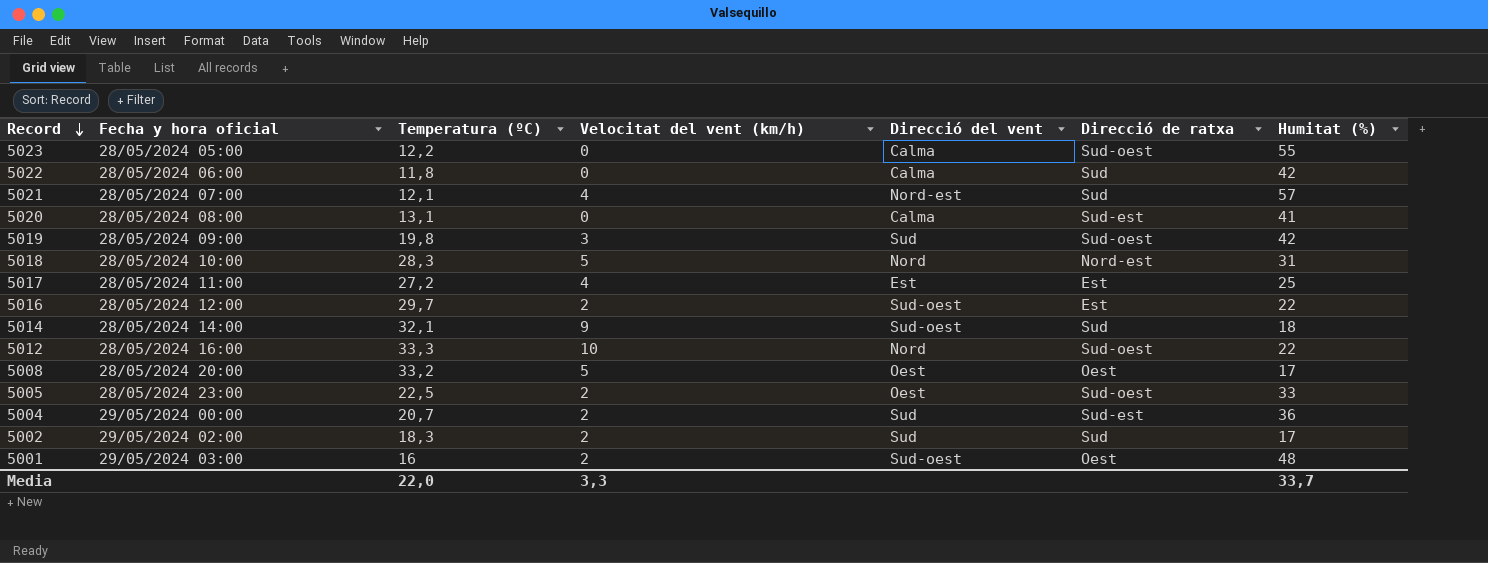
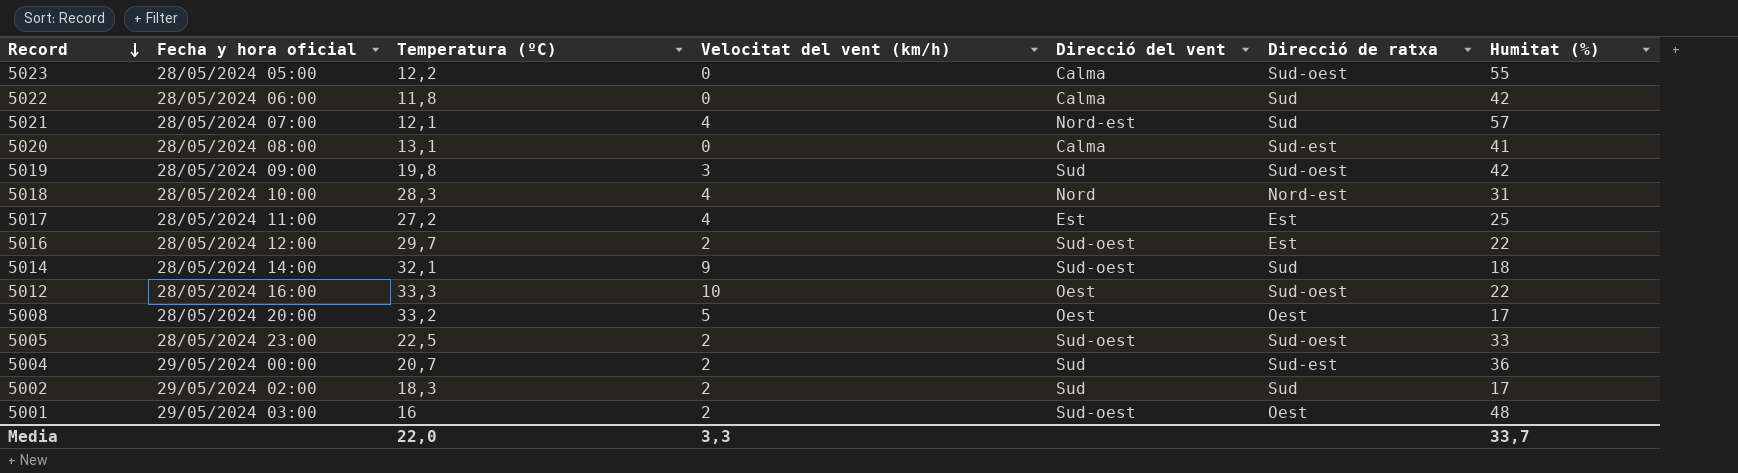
5018 | Velocitat del vent (km/h): 5 -> 4
5012 | Direcció del vent: Nord -> Oest
5005 | Direcció del vent: Oest -> Sud-oest

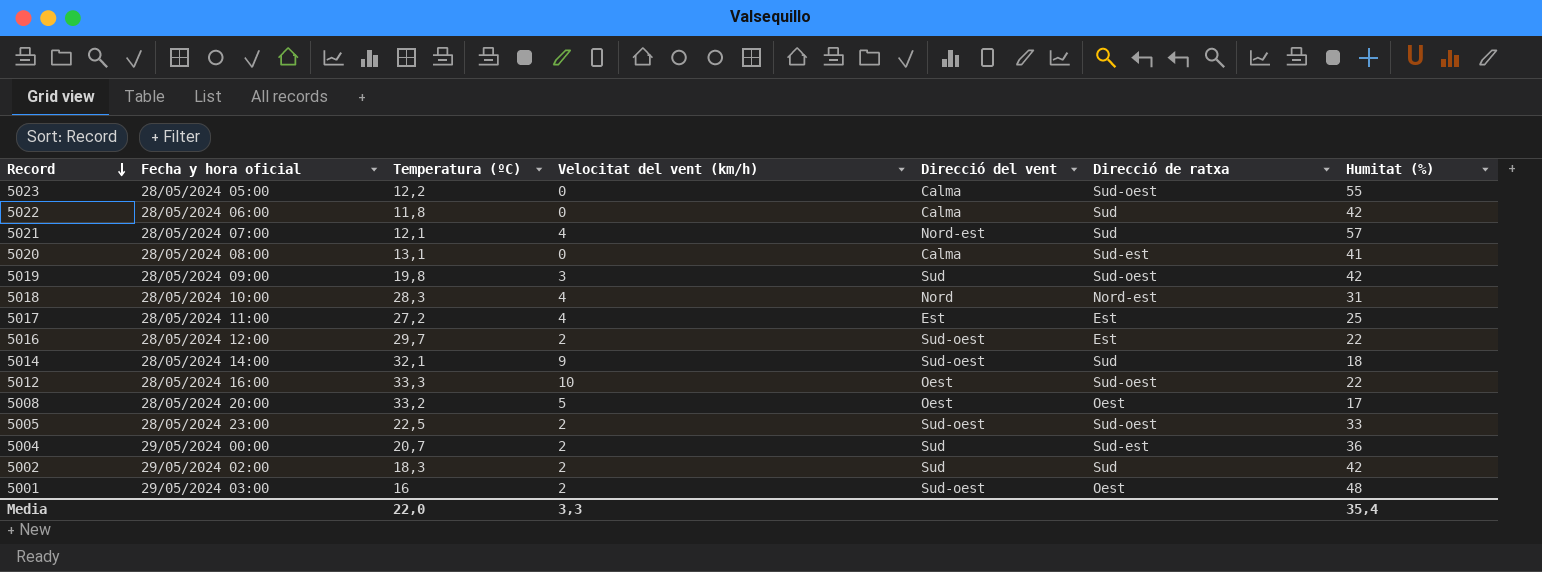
5002 | Humitat (%): 17 -> 42
Media | Humitat (%): 33,7 -> 35,4

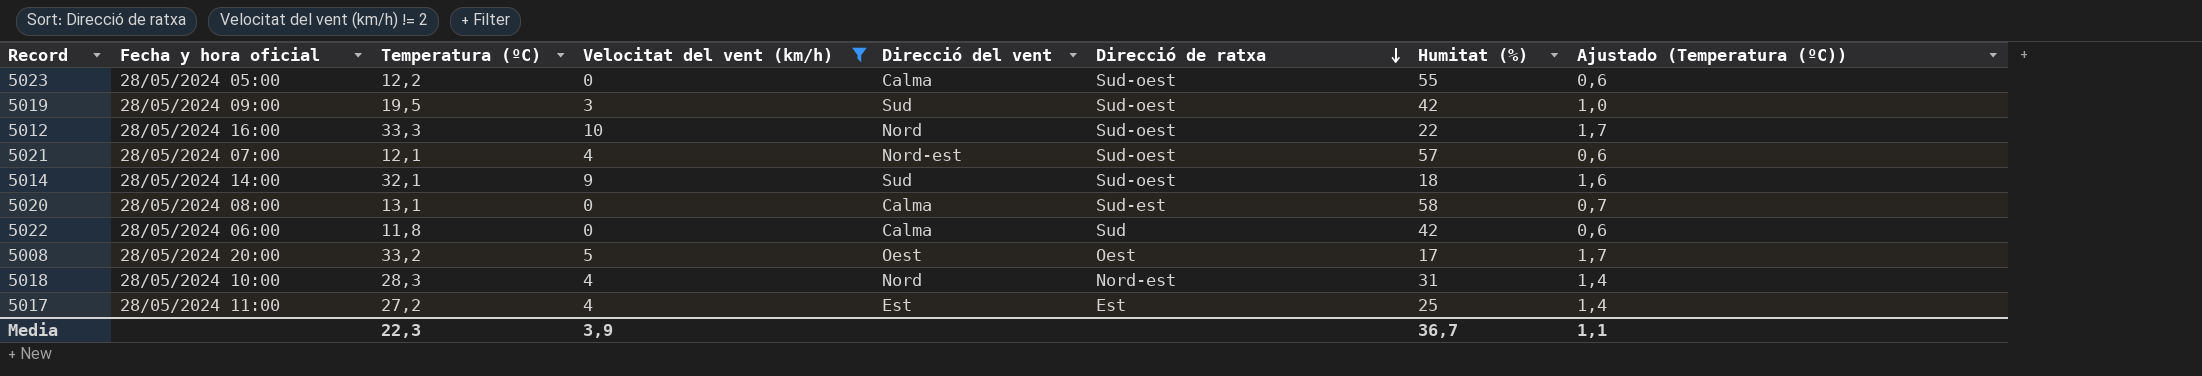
filter: none -> Velocitat del vent (km/h) != 2
row order: Record descending -> Direcció de ratxa descending
column Ajustado (Temperatura (ºC)) | formula: none -> [Temperatura (ºC)] * 0,05
5019 | Temperatura (ºC): 19,8 -> 19,5
5012 | Direcció del vent: Oest -> Nord
5021 | Direcció de ratxa: Sud -> Sud-oest
5014 | Direcció del vent: Sud-oest -> Sud
5014 | Direcció de ratxa: Sud -> Sud-oest
5020 | Humitat (%): 41 -> 58
Media | Temperatura (ºC): 22,0 -> 22,3
Media | Velocitat del vent (km/h): 3,3 -> 3,9
Media | Humitat (%): 35,4 -> 36,7

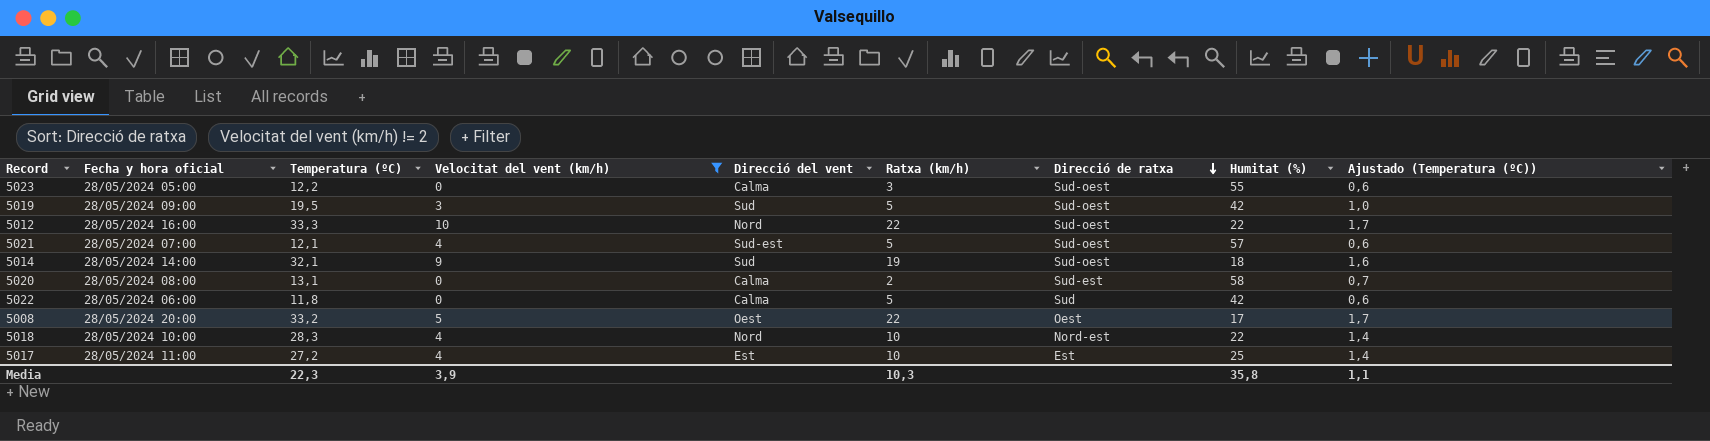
column Ratxa (km/h) | position: none -> 6
5021 | Direcció del vent: Nord-est -> Sud-est
5018 | Humitat (%): 31 -> 22
Media | Humitat (%): 36,7 -> 35,8

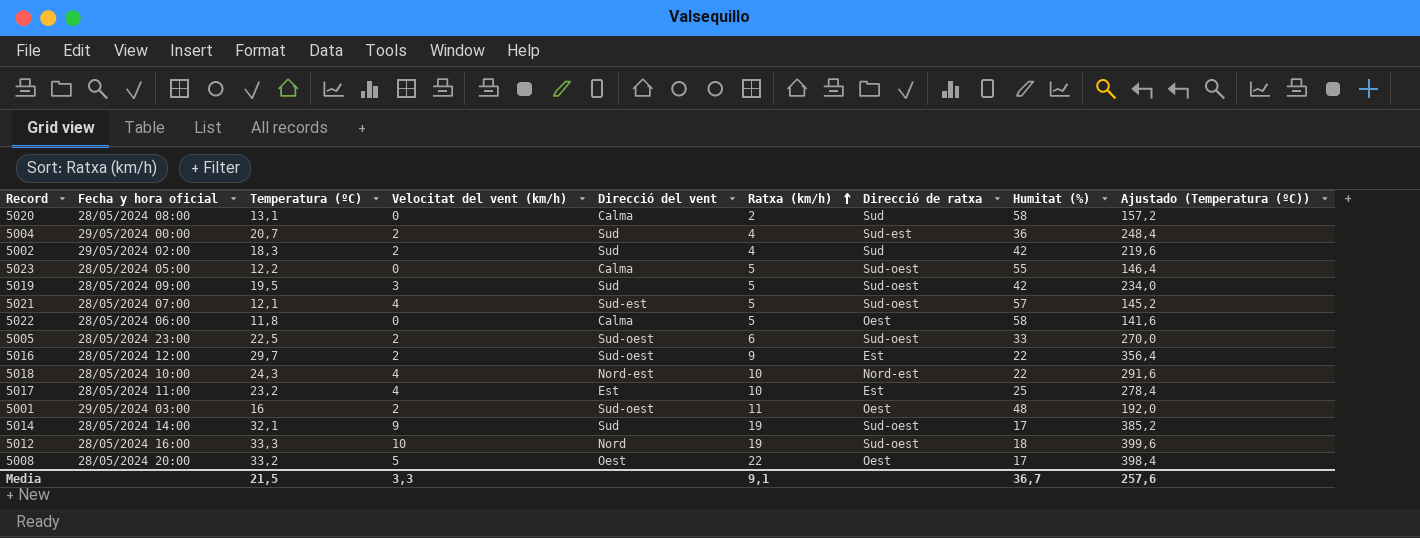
filter: Velocitat del vent (km/h) != 2 -> none
row order: Direcció de ratxa descending -> Ratxa (km/h) ascending
column Ajustado (Temperatura (ºC)) | formula: [Temperatura (ºC)] * 0,05 -> [Temperatura (ºC)] * 12
5020 | Direcció de ratxa: Sud-est -> Sud
5023 | Ratxa (km/h): 3 -> 5
5022 | Direcció de ratxa: Sud -> Oest
5022 | Humitat (%): 42 -> 58
5018 | Temperatura (ºC): 28,3 -> 24,3
5018 | Direcció del vent: Nord -> Nord-est
5017 | Temperatura (ºC): 27,2 -> 23,2
5014 | Humitat (%): 18 -> 17
5012 | Ratxa (km/h): 22 -> 19
5012 | Humitat (%): 22 -> 18
Media | Temperatura (ºC): 22,3 -> 21,5
Media | Velocitat del vent (km/h): 3,9 -> 3,3
Media | Ratxa (km/h): 10,3 -> 9,1
Media | Humitat (%): 35,8 -> 36,7
Media | Ajustado (Temperatura (ºC)): 1,1 -> 257,6

